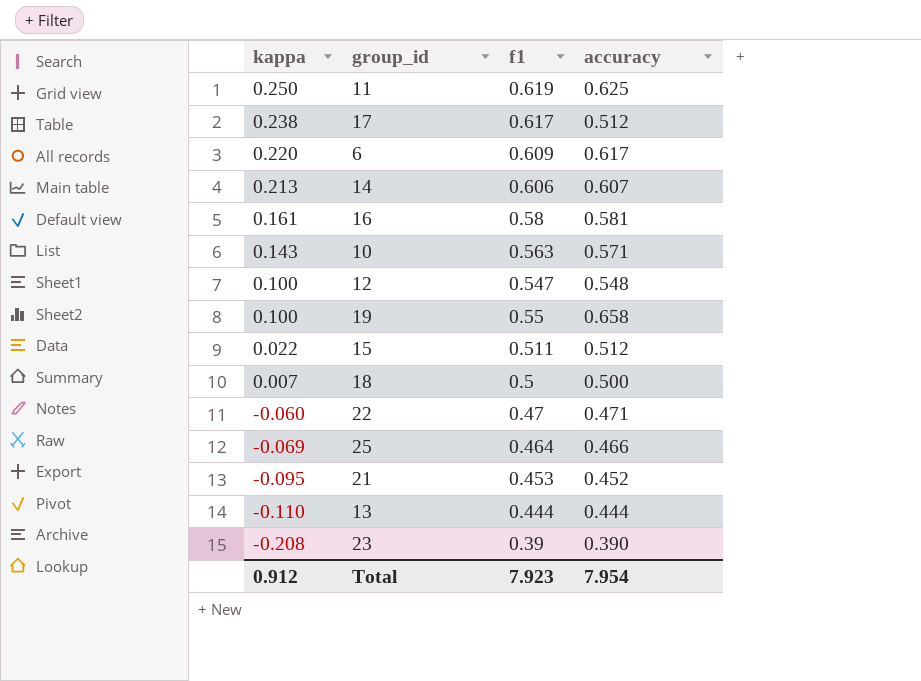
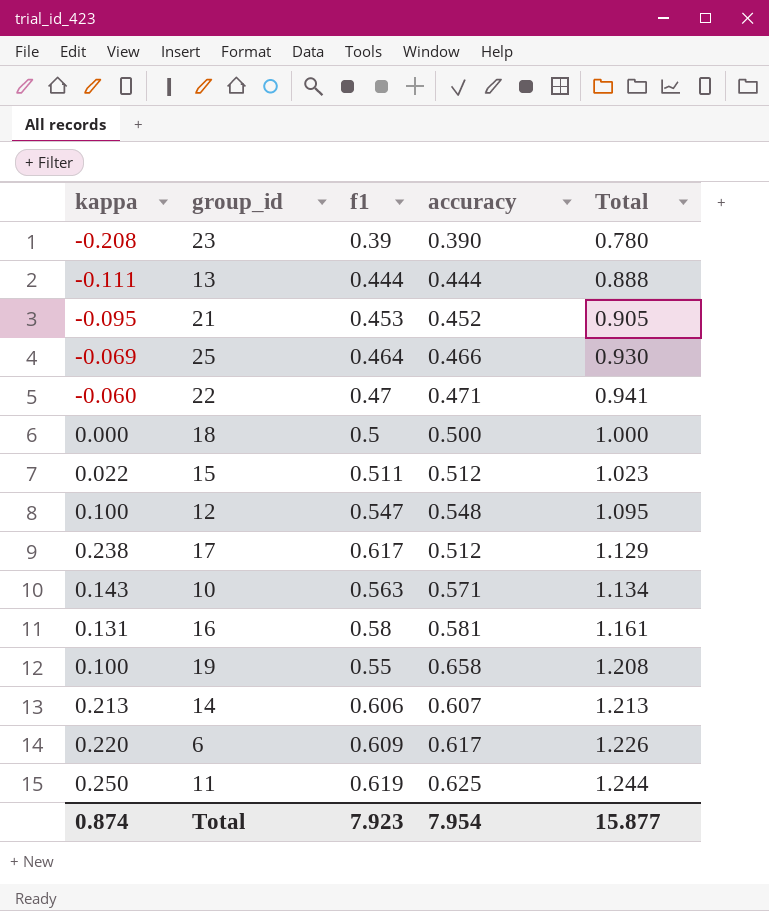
row order: kappa descending -> Total ascending
column Total | formula: none -> [f1] + [accuracy]
13 | kappa: -0.110 -> -0.111
18 | kappa: 0.007 -> 0.000
16 | kappa: 0.161 -> 0.131
Total | kappa: 0.912 -> 0.874

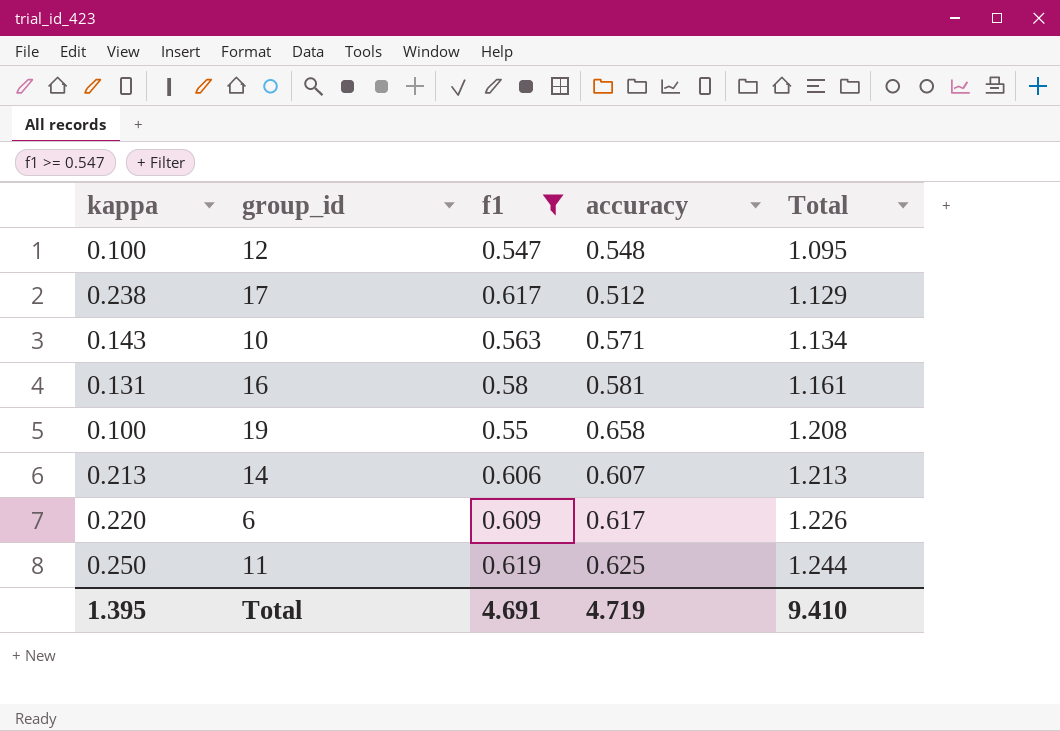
filter: none -> f1 >= 0.547
Total | kappa: 0.874 -> 1.395
Total | f1: 7.923 -> 4.691
Total | accuracy: 7.954 -> 4.719
Total | Total: 15.877 -> 9.410

